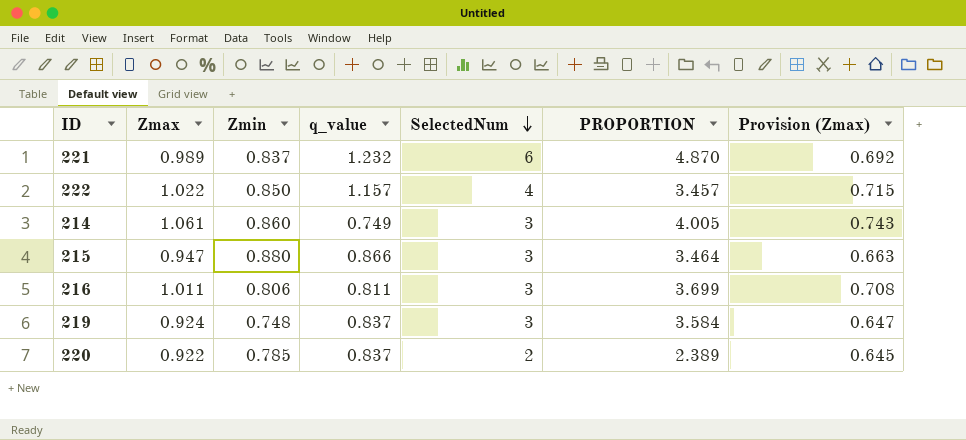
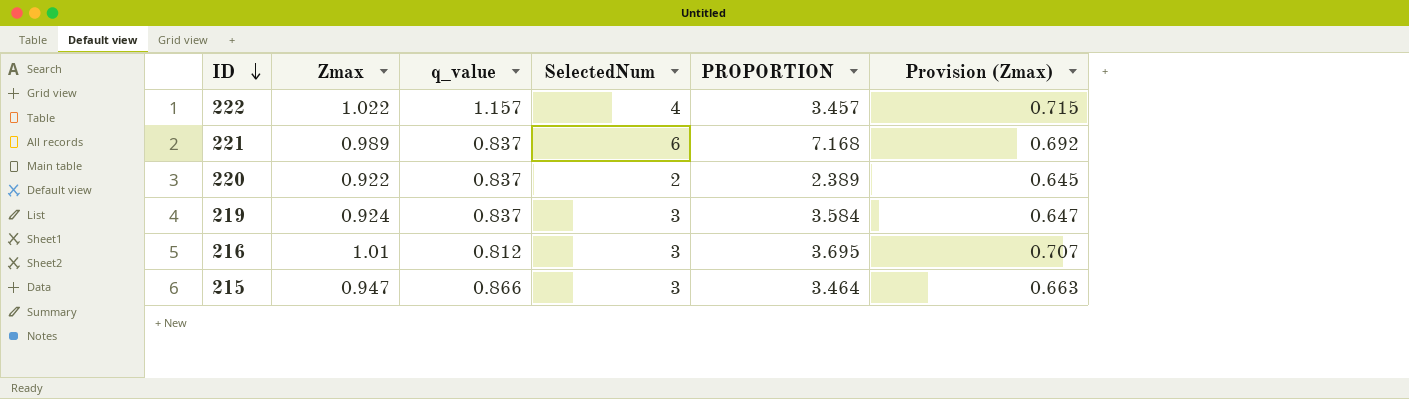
row order: SelectedNum descending -> ID descending
column Zmin | position: 3 -> none
row 214: 1.061 | 0.860 | 0.749 | 3 | 4.005 | 0.743 -> none
221 | q_value: 1.232 -> 0.837
221 | PROPORTION: 4.870 -> 7.168
216 | Zmax: 1.011 -> 1.01
216 | q_value: 0.811 -> 0.812
216 | PROPORTION: 3.699 -> 3.695
216 | Provision (Zmax): 0.708 -> 0.707

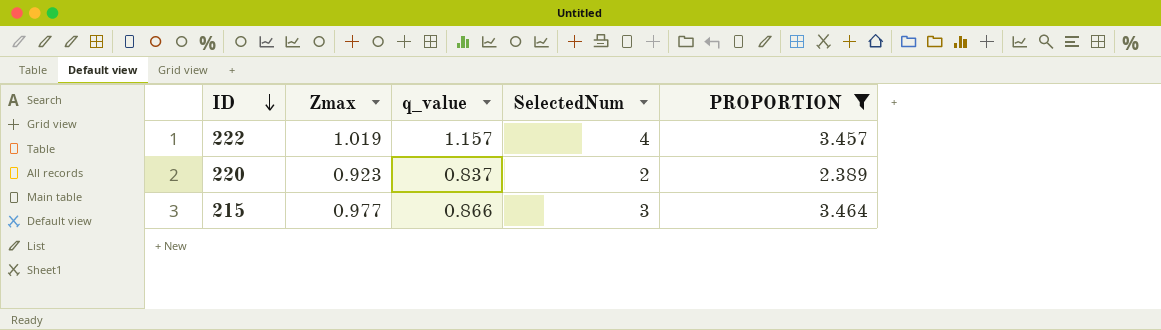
filter: none -> PROPORTION <= 3.464
column Provision (Zmax) | formula: [Zmax] * 0.7 -> none
222 | Zmax: 1.022 -> 1.019
220 | Zmax: 0.922 -> 0.923
215 | Zmax: 0.947 -> 0.977

